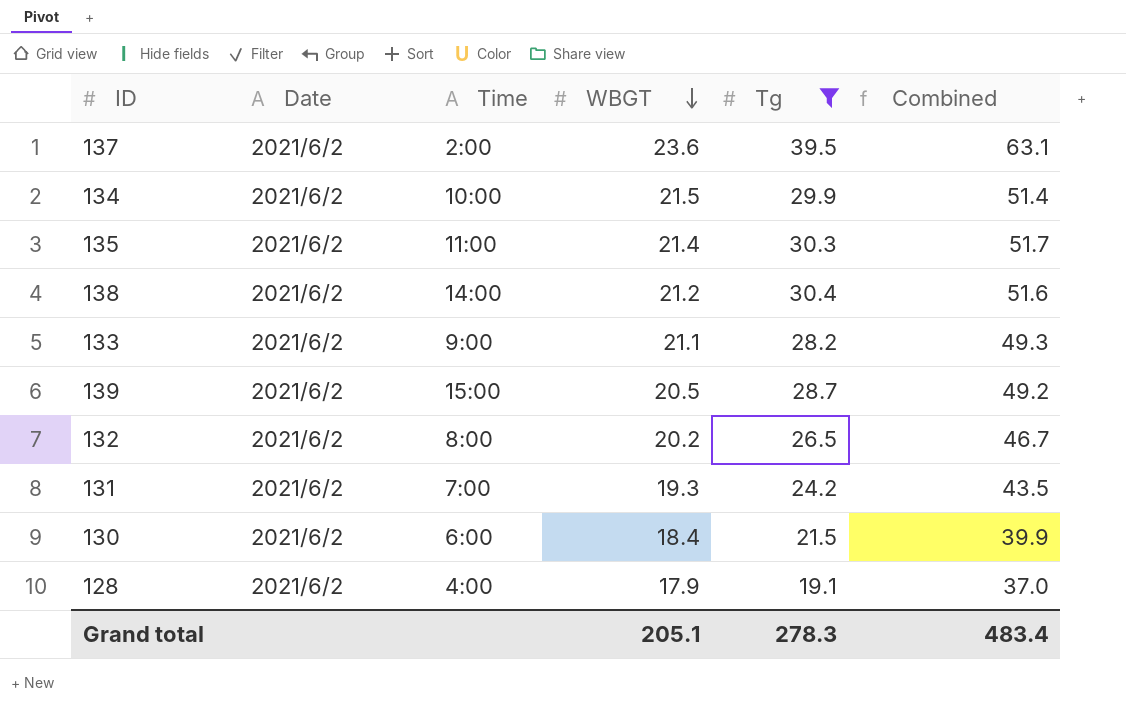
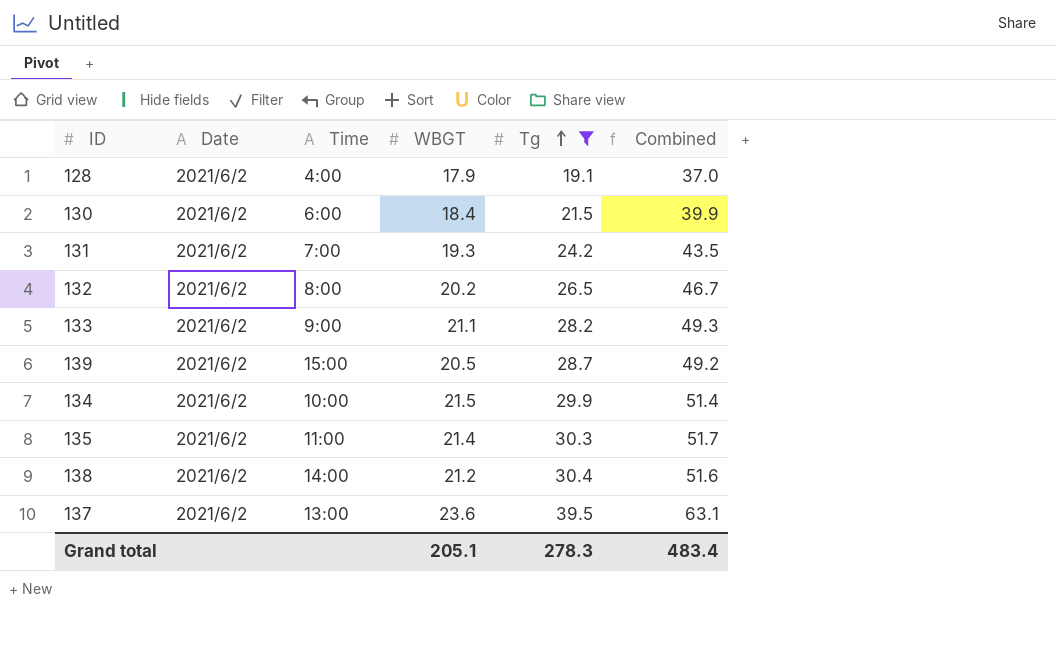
row order: WBGT descending -> Tg ascending
137 | Time: 2:00 -> 13:00

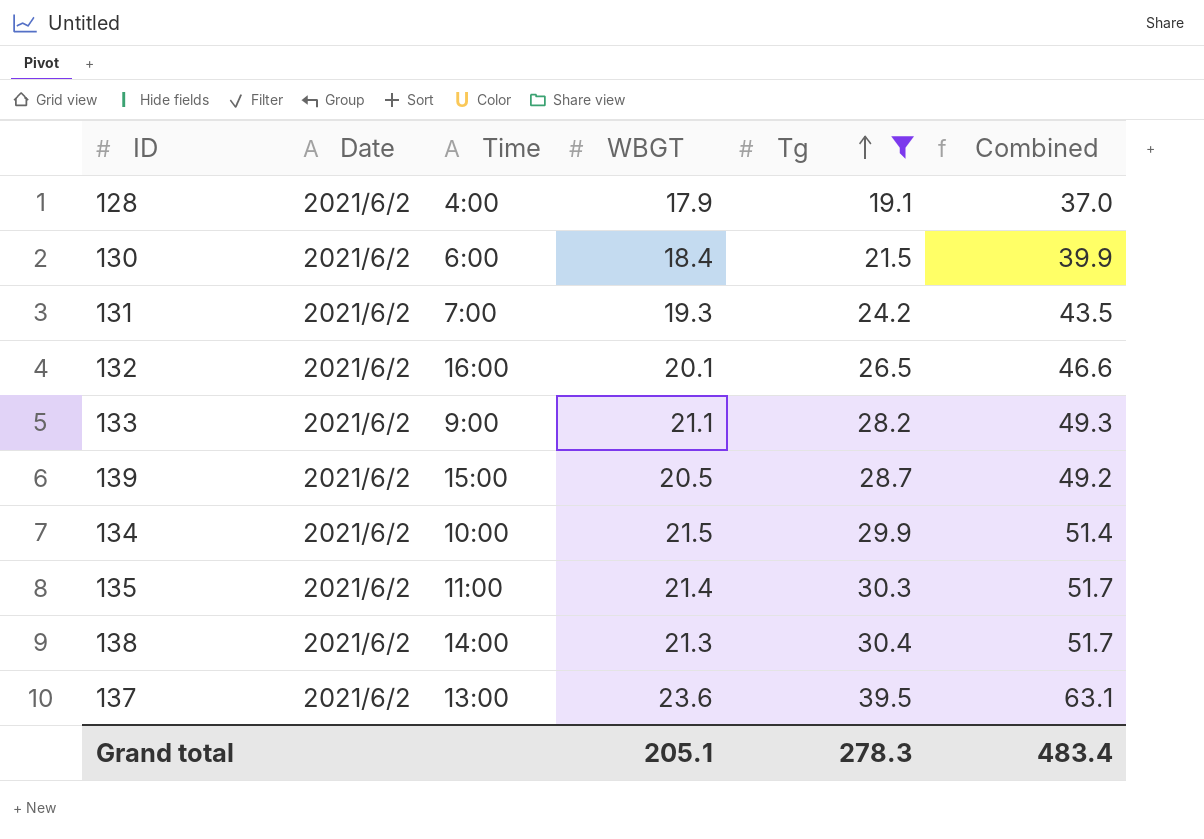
132 | Time: 8:00 -> 16:00
132 | WBGT: 20.2 -> 20.1
132 | Combined: 46.7 -> 46.6
138 | WBGT: 21.2 -> 21.3
138 | Combined: 51.6 -> 51.7

